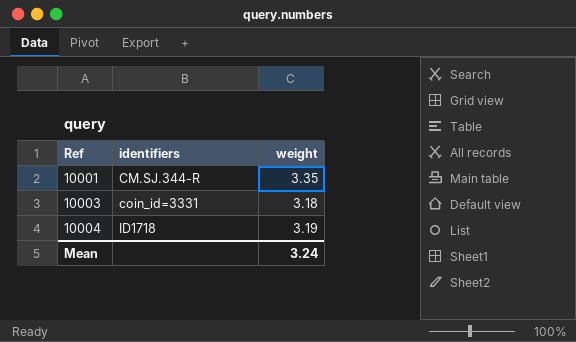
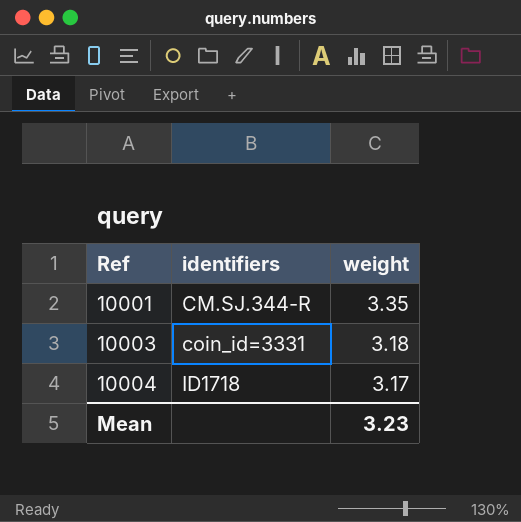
10004 | weight: 3.19 -> 3.17
Mean | weight: 3.24 -> 3.23

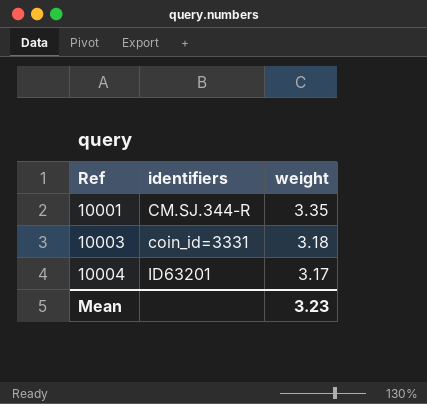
10004 | identifiers: ID1718 -> ID63201

